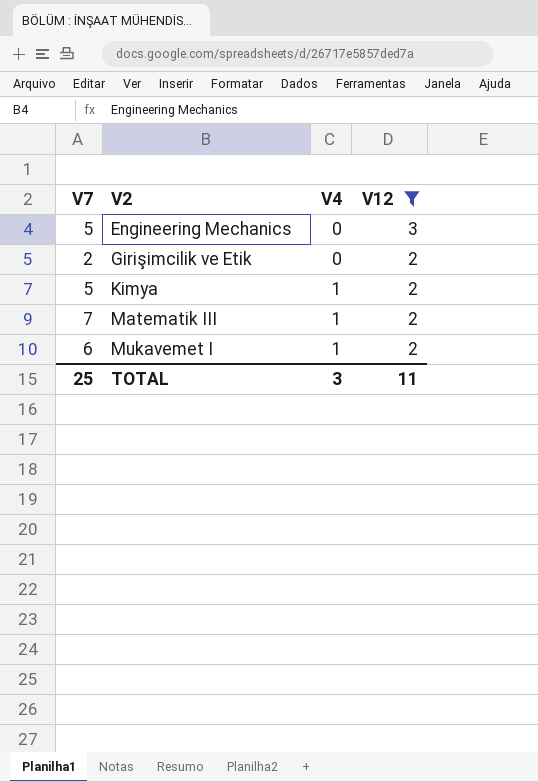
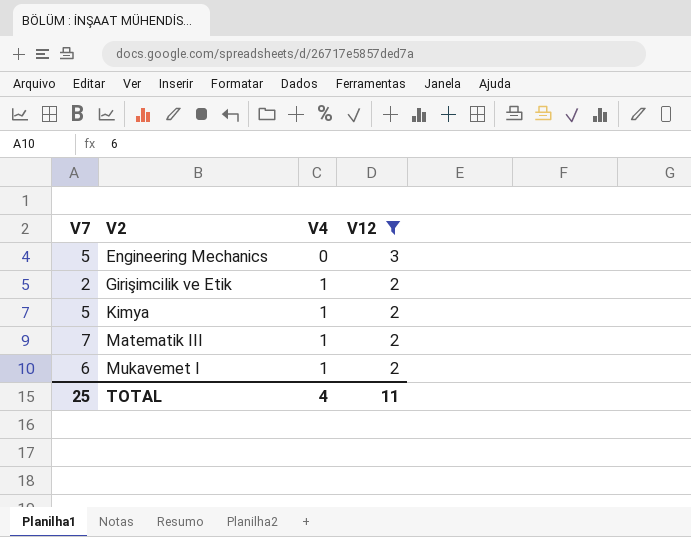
Girişimcilik ve Etik | V4: 0 -> 1
TOTAL | V4: 3 -> 4

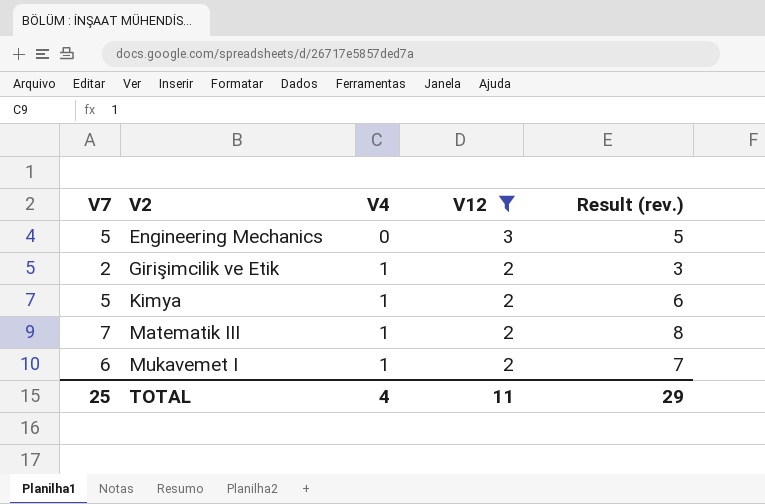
column Result (rev.) | formula: none -> [V7] + [V4]

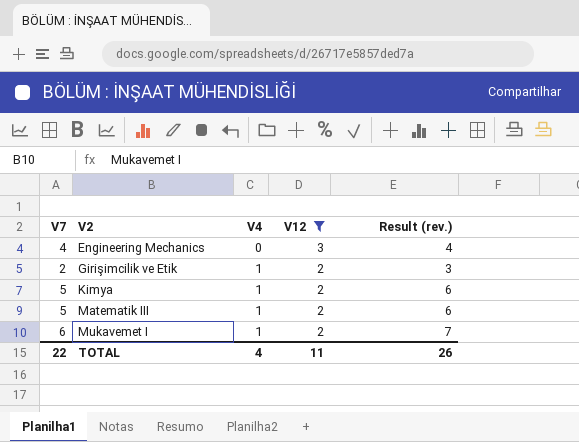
Engineering Mechanics | V7: 5 -> 4
Engineering Mechanics | Result (rev.): 5 -> 4
Matematik III | V7: 7 -> 5
Matematik III | Result (rev.): 8 -> 6
TOTAL | V7: 25 -> 22
TOTAL | Result (rev.): 29 -> 26

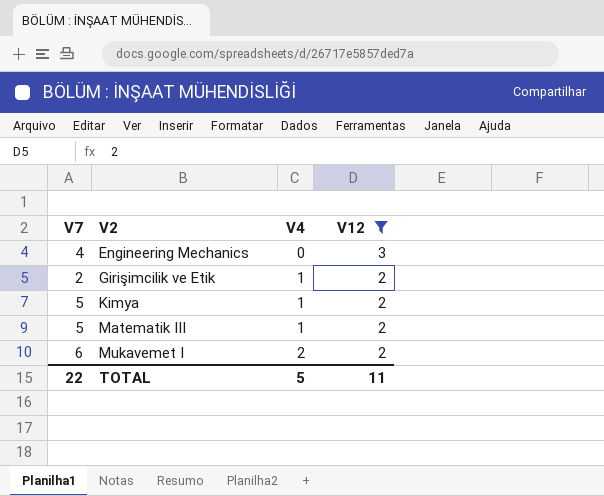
column Result (rev.) | formula: [V7] + [V4] -> none
Mukavemet I | V4: 1 -> 2
TOTAL | V4: 4 -> 5

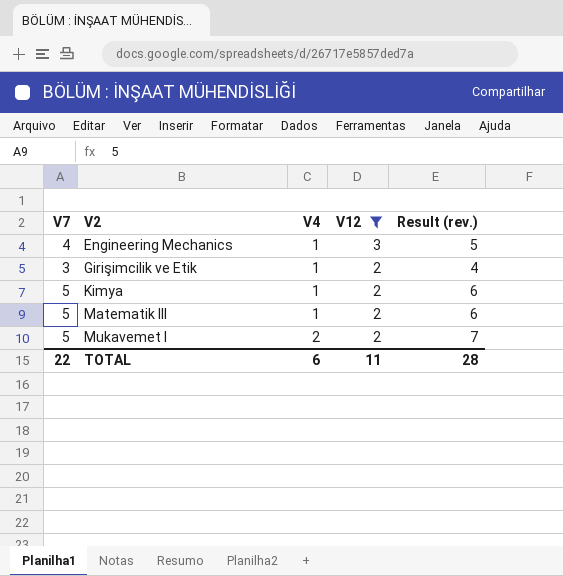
column Result (rev.) | formula: none -> [V7] + [V4]
Engineering Mechanics | V4: 0 -> 1
Girişimcilik ve Etik | V7: 2 -> 3
Mukavemet I | V7: 6 -> 5
TOTAL | V4: 5 -> 6

